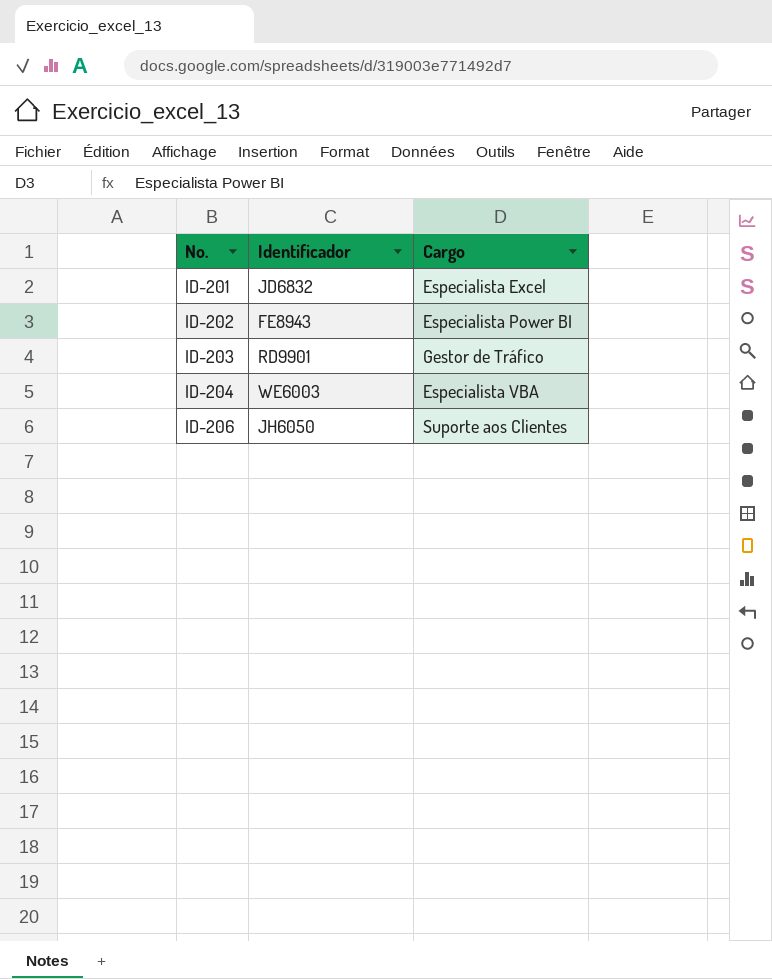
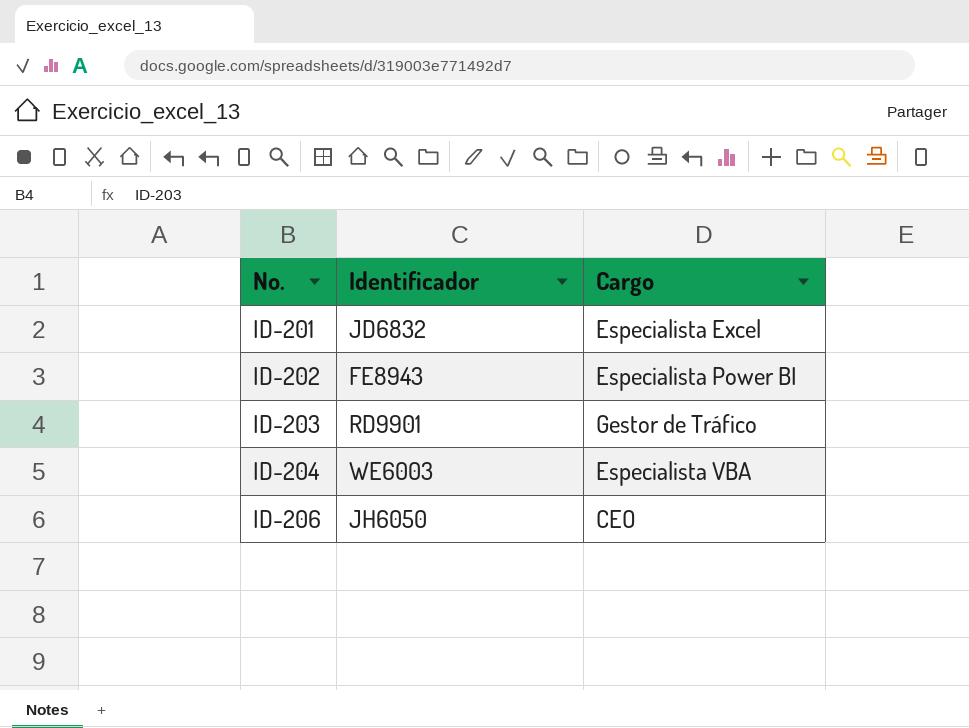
ID-206 | Cargo: Suporte aos Clientes -> CEO

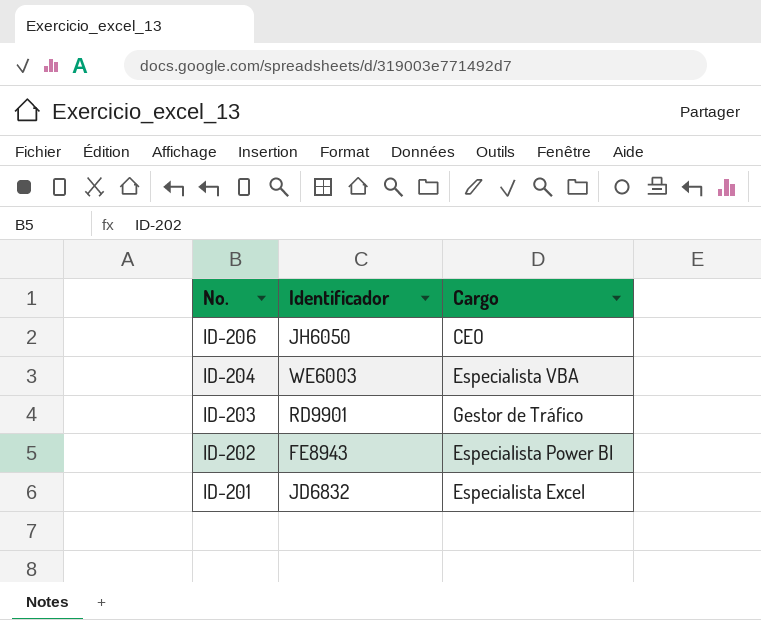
row order: No. ascending -> No. descending

